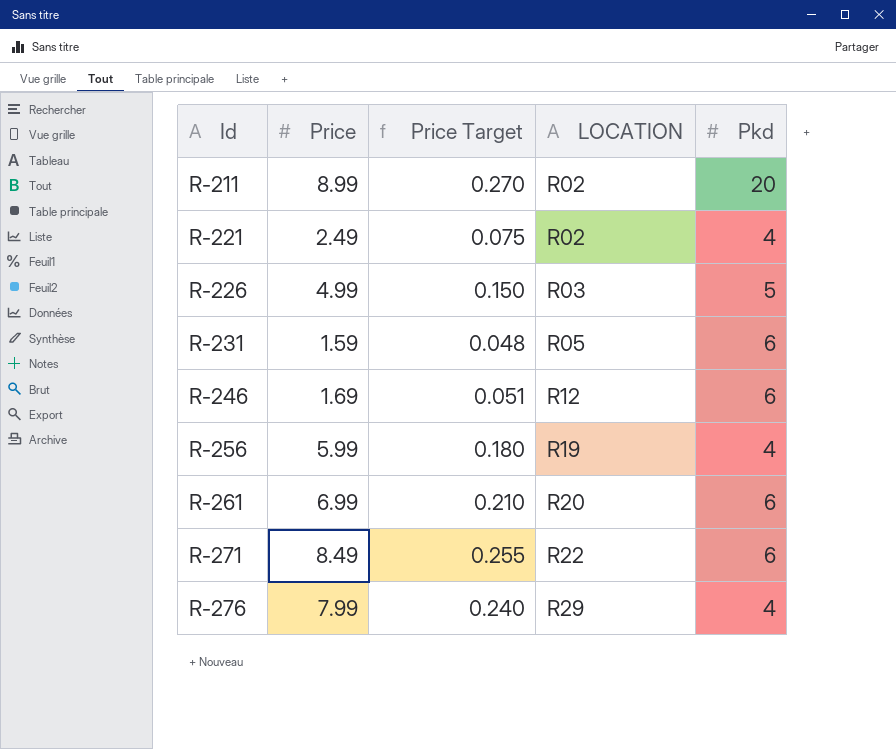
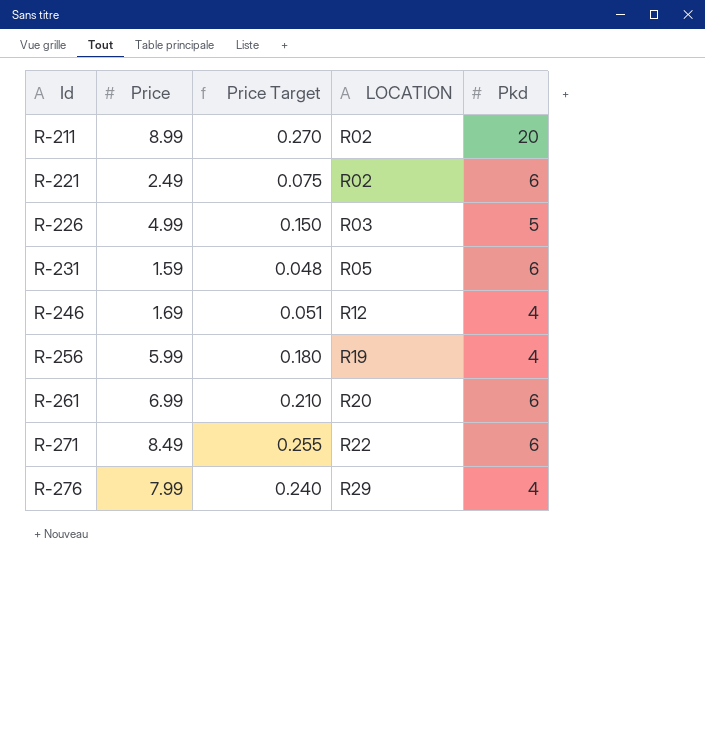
R-221 | Pkd: 4 -> 6
R-246 | Pkd: 6 -> 4

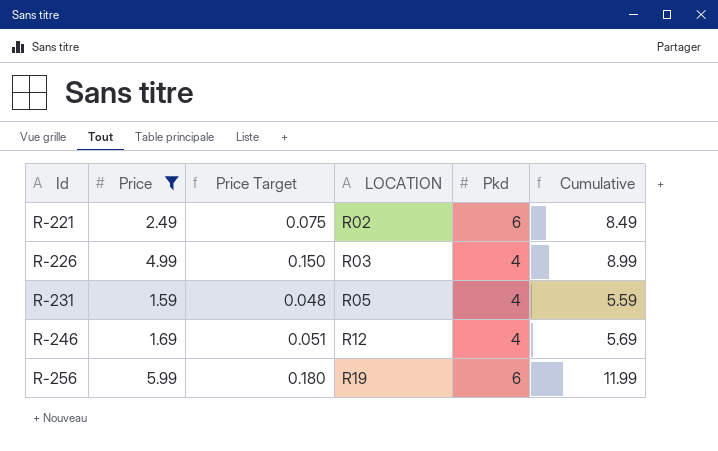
filter: none -> Price <= 5.99
column Cumulative | formula: none -> [Price] + [Pkd]
R-226 | Pkd: 5 -> 4
R-231 | Pkd: 6 -> 4
R-256 | Pkd: 4 -> 6

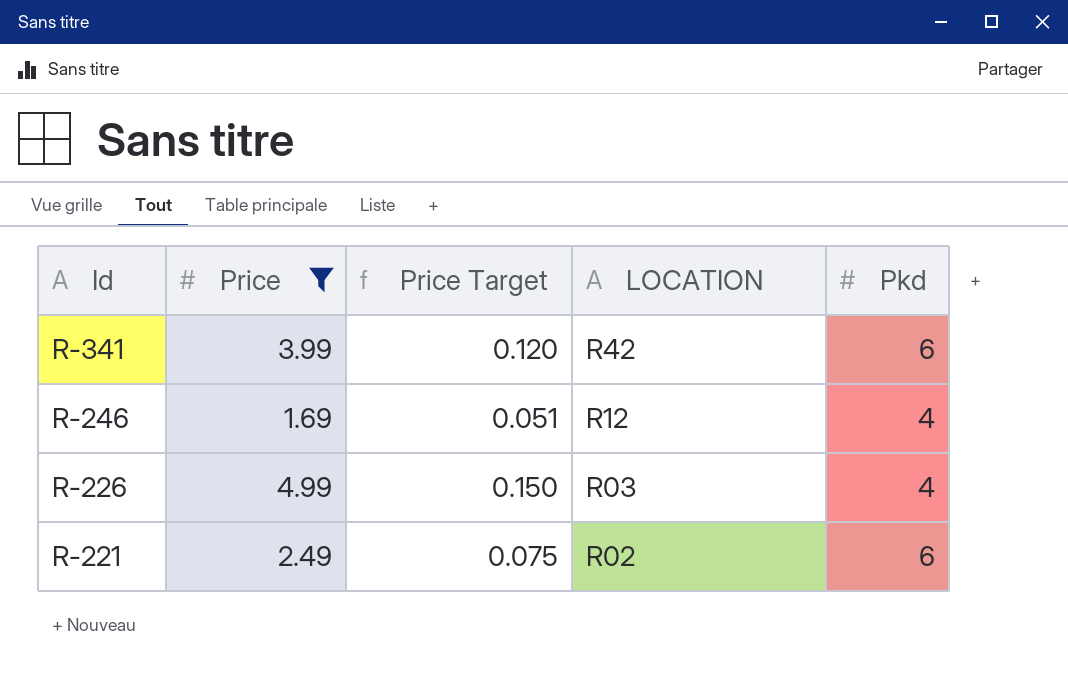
row order: Id ascending -> Id descending
column Cumulative | formula: [Price] + [Pkd] -> none
row R-231: 1.59 | 0.048 | R05 | 4 | 5.59 -> none
row R-256: 5.99 | 0.180 | R19 | 6 | 11.99 -> none
row R-341: none -> 3.99 | 0.120 | R42 | 6

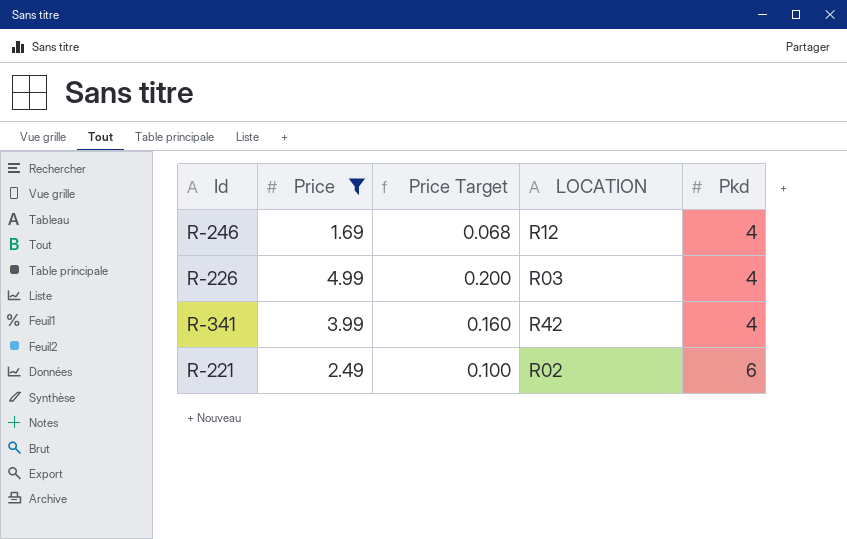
row order: Id descending -> Pkd ascending
column Price Target | formula: [Price] * 0.03 -> [Price] * 0.04
R-341 | Pkd: 6 -> 4

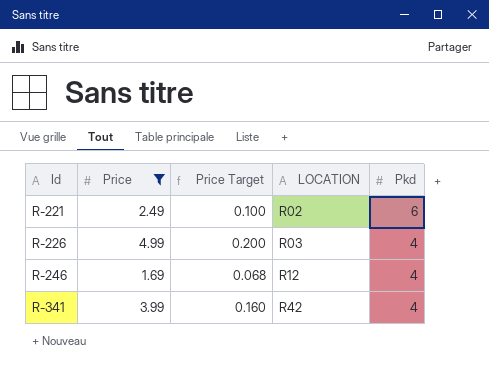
row order: Pkd ascending -> Id ascending

